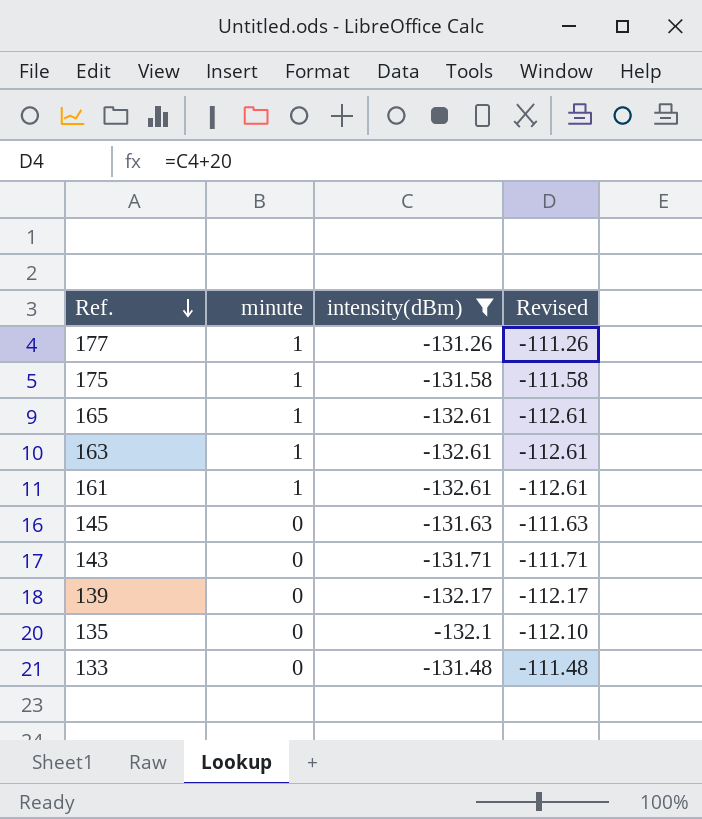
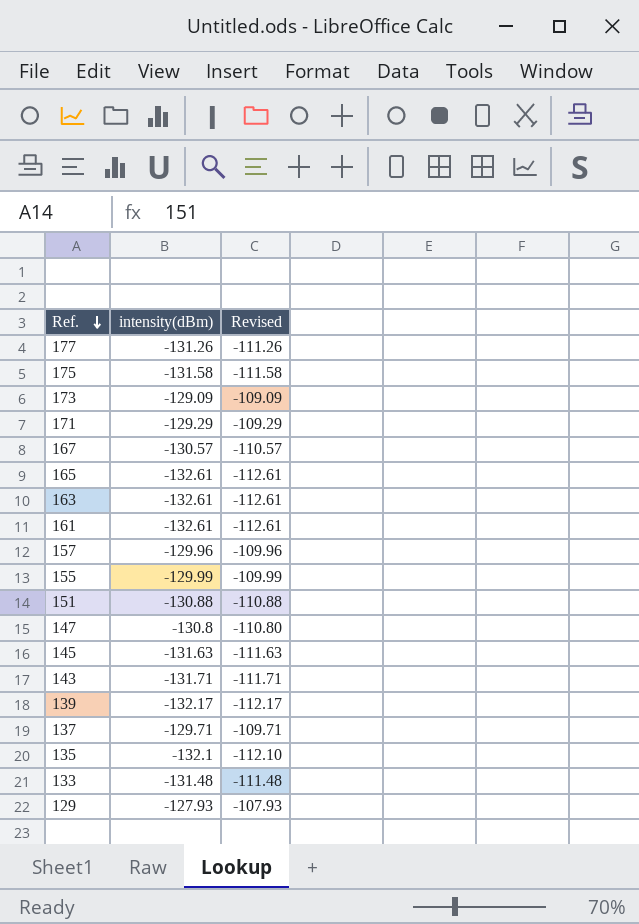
filter: intensity(dBm) <= -131.26 -> none
column minute | position: 2 -> none

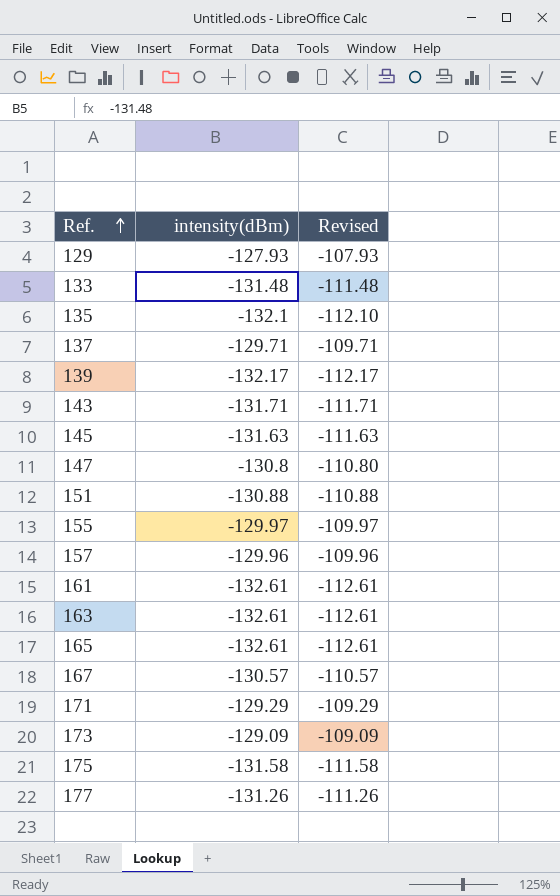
row order: Ref. descending -> Ref. ascending
155 | intensity(dBm): -129.99 -> -129.97
155 | Revised: -109.99 -> -109.97

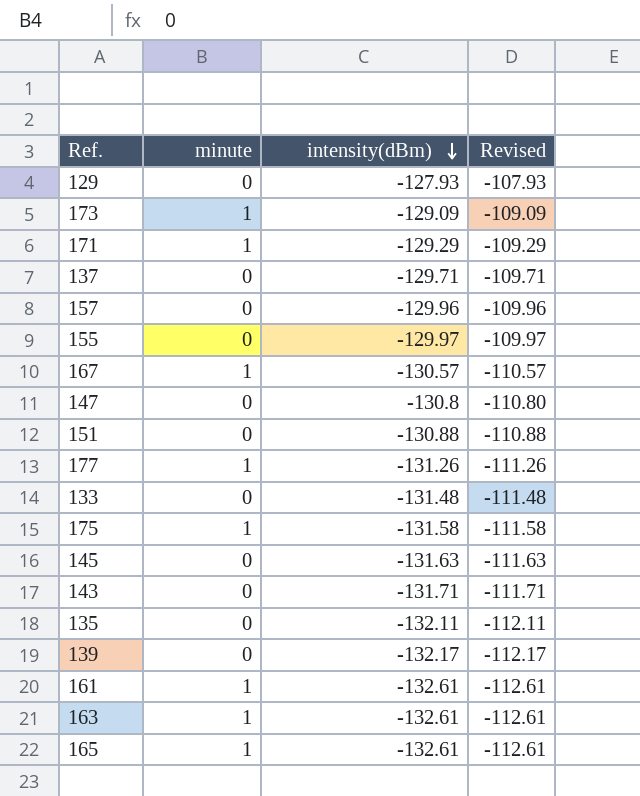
row order: Ref. ascending -> intensity(dBm) descending
column minute | position: none -> 2
135 | intensity(dBm): -132.1 -> -132.11
135 | Revised: -112.10 -> -112.11

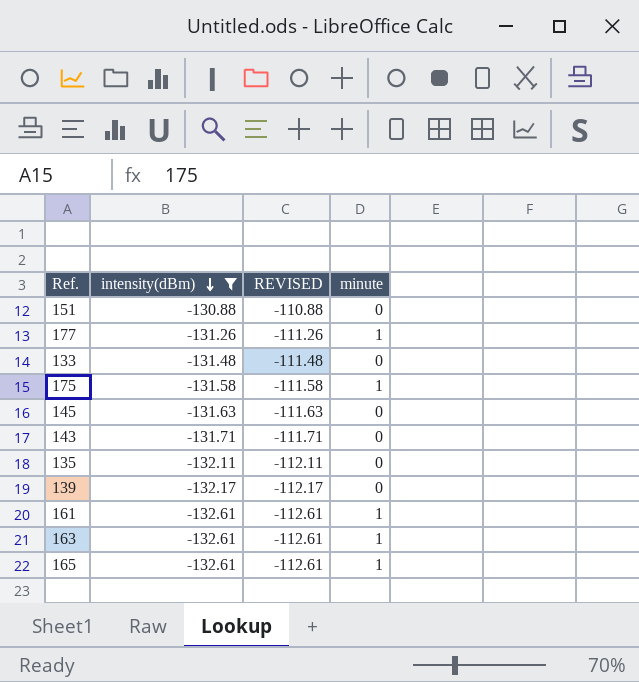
filter: none -> intensity(dBm) <= -130.88
column name: Revised -> REVISED
column minute | position: 2 -> 4

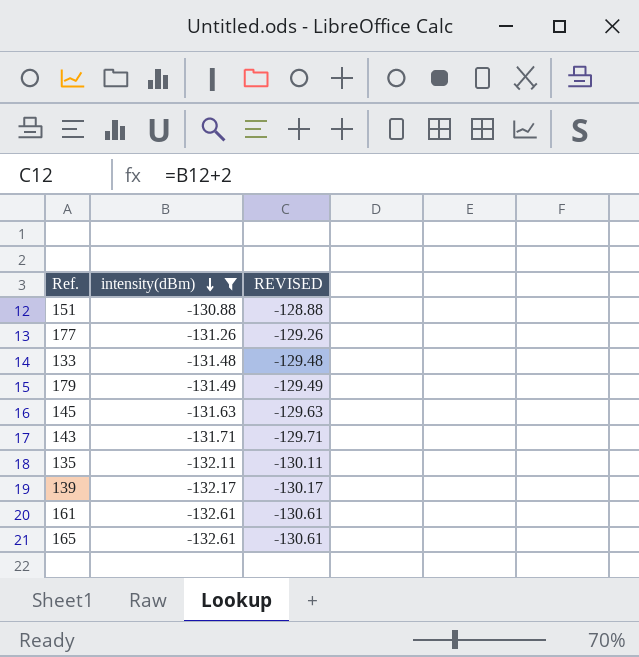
column minute | position: 4 -> none
column REVISED | formula: [intensity(dBm)] + 20 -> [intensity(dBm)] + 2
row 175: -131.58 | -111.58 | 1 -> none
row 163: -132.61 | -112.61 | 1 -> none
row 179: none -> -131.49 | -129.49

